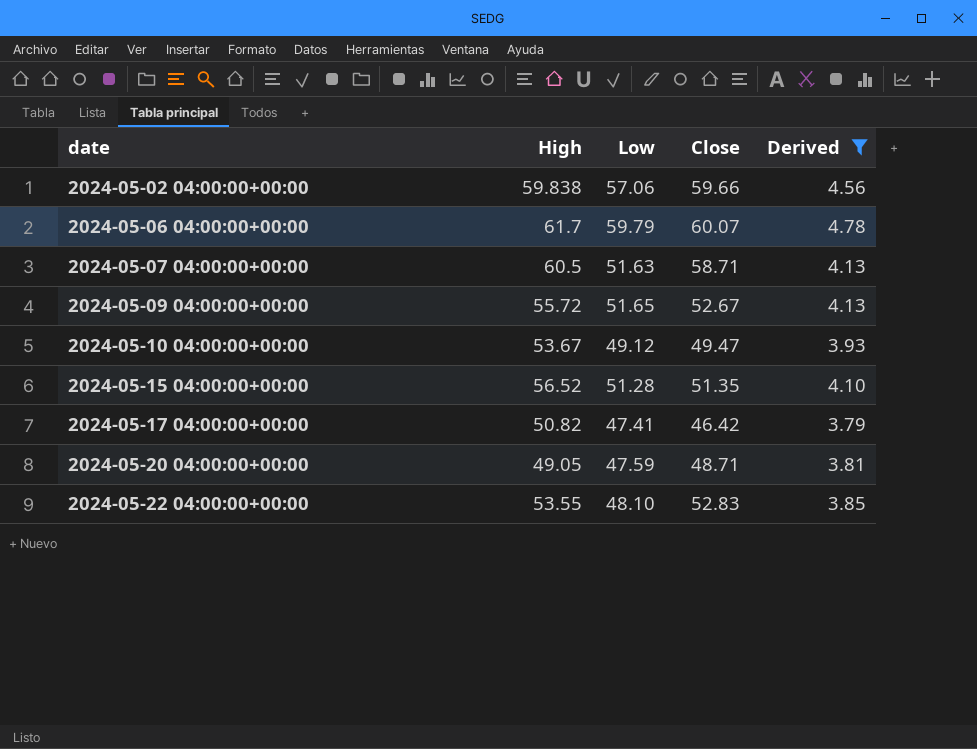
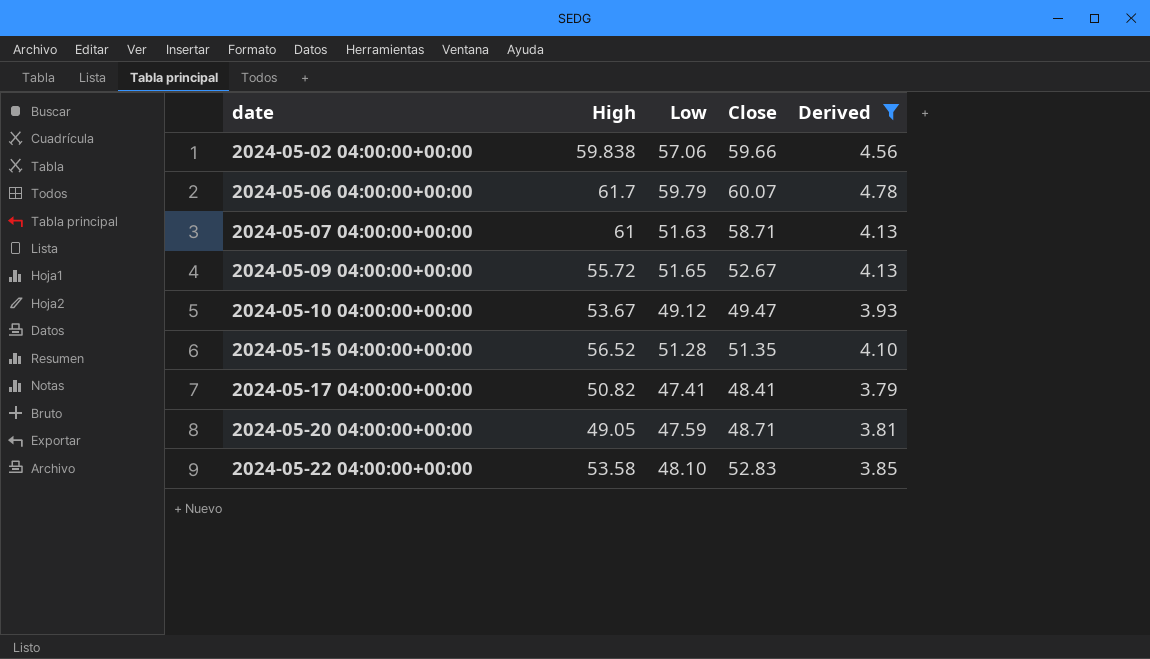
2024-05-07 04:00:00+00:00 | High: 60.5 -> 61
2024-05-17 04:00:00+00:00 | Close: 46.42 -> 48.41
2024-05-22 04:00:00+00:00 | High: 53.55 -> 53.58

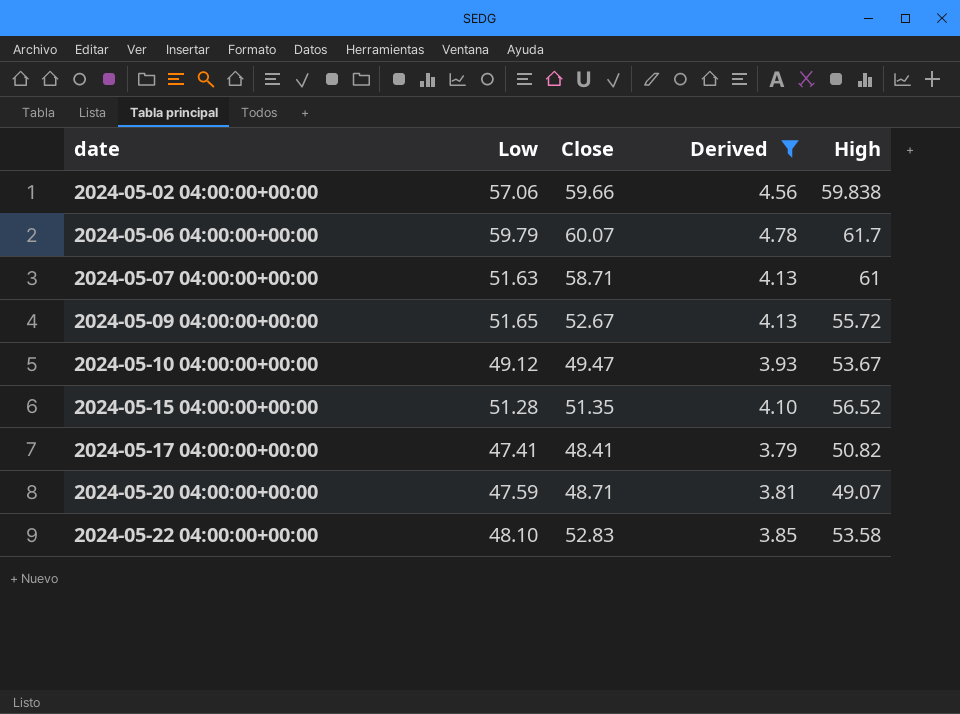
column High | position: 2 -> 5
2024-05-20 04:00:00+00:00 | High: 49.05 -> 49.07

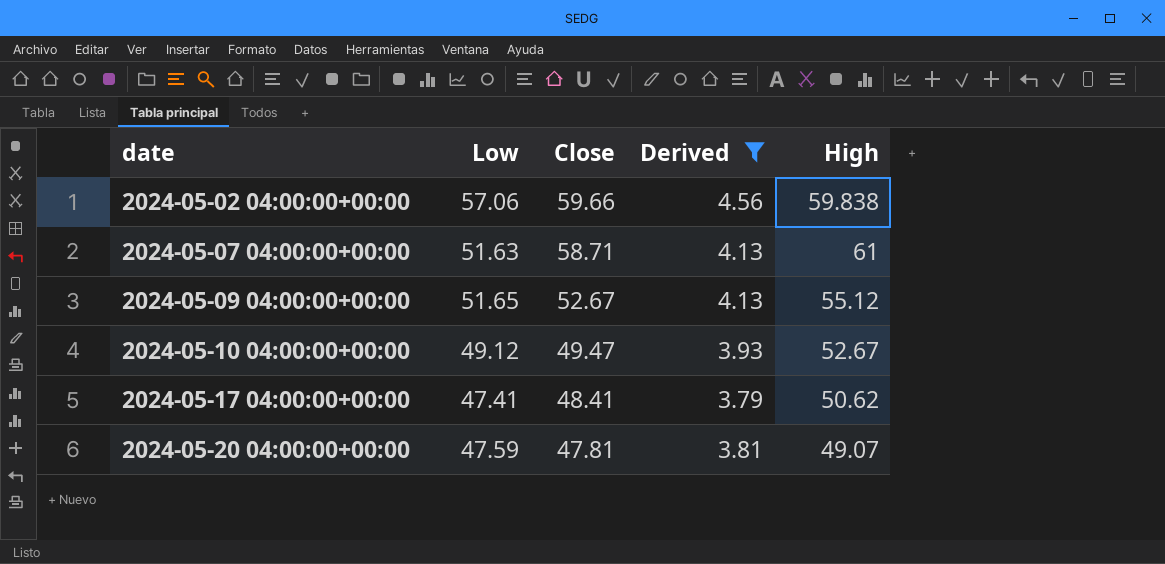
row 2024-05-06 04:00:00+00:00: 59.79 | 60.07 | 4.78 | 61.7 -> none
row 2024-05-15 04:00:00+00:00: 51.28 | 51.35 | 4.10 | 56.52 -> none
row 2024-05-22 04:00:00+00:00: 48.10 | 52.83 | 3.85 | 53.58 -> none
2024-05-09 04:00:00+00:00 | High: 55.72 -> 55.12
2024-05-10 04:00:00+00:00 | High: 53.67 -> 52.67
2024-05-17 04:00:00+00:00 | High: 50.82 -> 50.62
2024-05-20 04:00:00+00:00 | Close: 48.71 -> 47.81

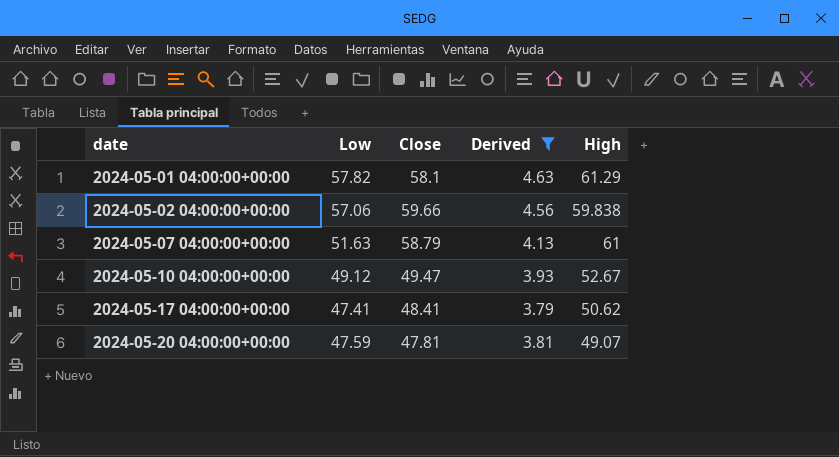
row 2024-05-09 04:00:00+00:00: 51.65 | 52.67 | 4.13 | 55.12 -> none
row 2024-05-01 04:00:00+00:00: none -> 57.82 | 58.1 | 4.63 | 61.29
2024-05-07 04:00:00+00:00 | Close: 58.71 -> 58.79

